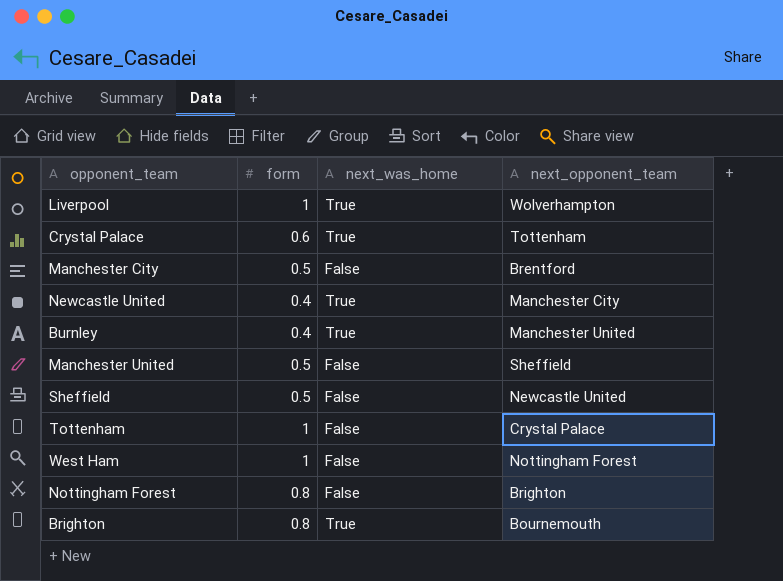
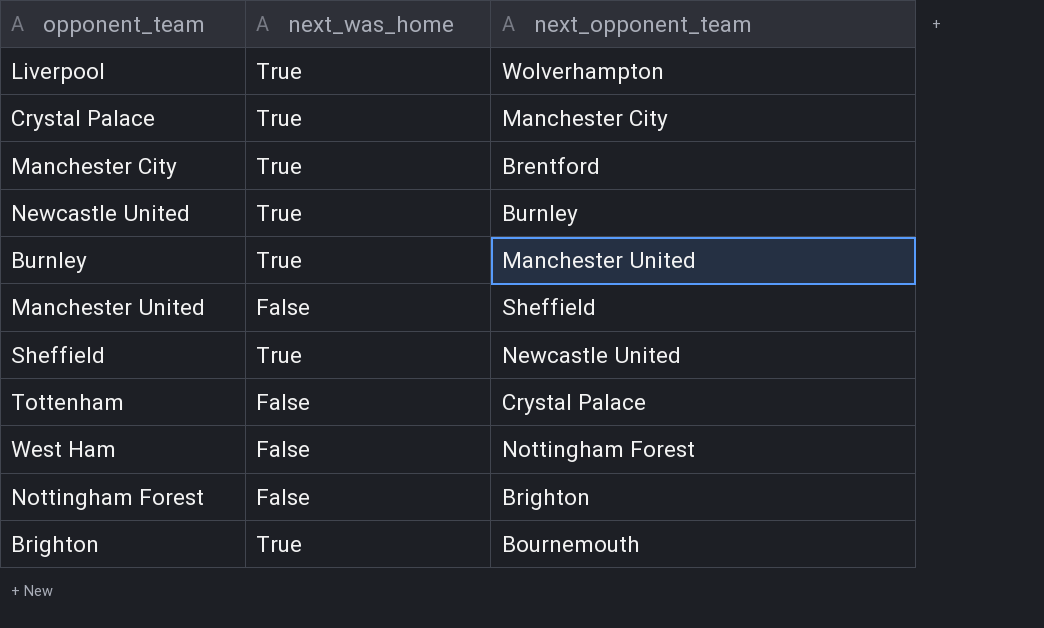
column form | position: 2 -> none
Crystal Palace | next_opponent_team: Tottenham -> Manchester City
Manchester City | next_was_home: False -> True
Newcastle United | next_opponent_team: Manchester City -> Burnley
Sheffield | next_was_home: False -> True

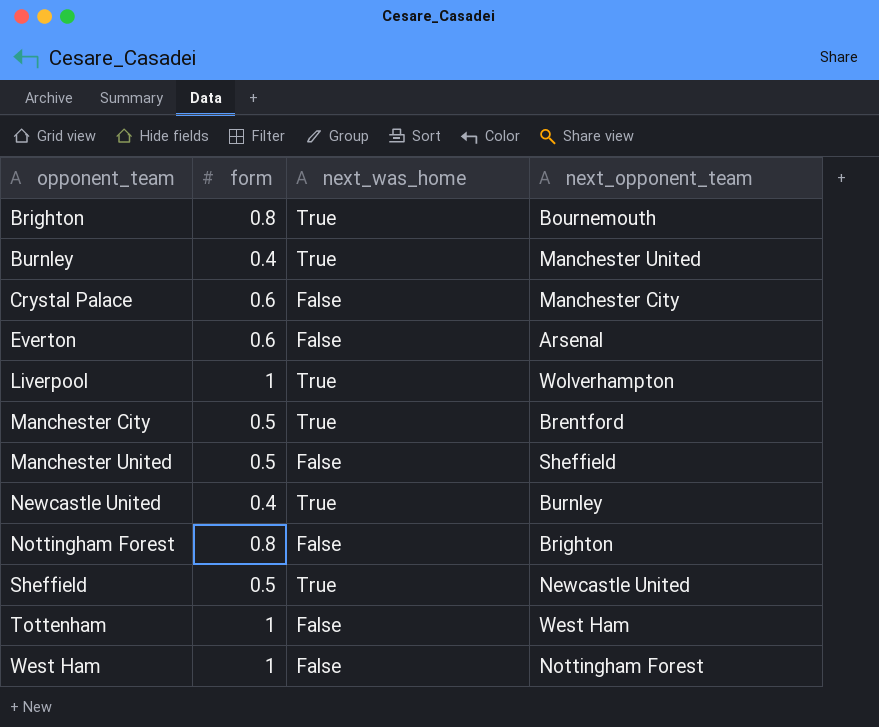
row order: none -> opponent_team ascending
column form | position: none -> 2
Crystal Palace | next_was_home: True -> False
row Everton: none -> 0.6 | False | Arsenal
Tottenham | next_opponent_team: Crystal Palace -> West Ham

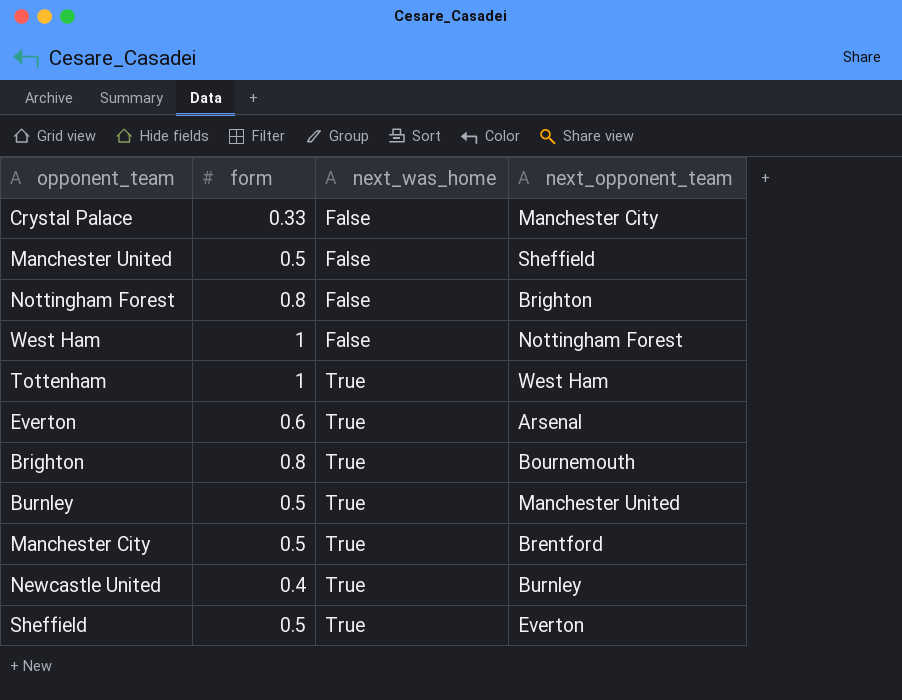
row order: opponent_team ascending -> next_was_home ascending
row Liverpool: 1 | True | Wolverhampton -> none
Crystal Palace | form: 0.6 -> 0.33
Tottenham | next_was_home: False -> True
Everton | next_was_home: False -> True
Burnley | form: 0.4 -> 0.5
Sheffield | next_opponent_team: Newcastle United -> Everton

